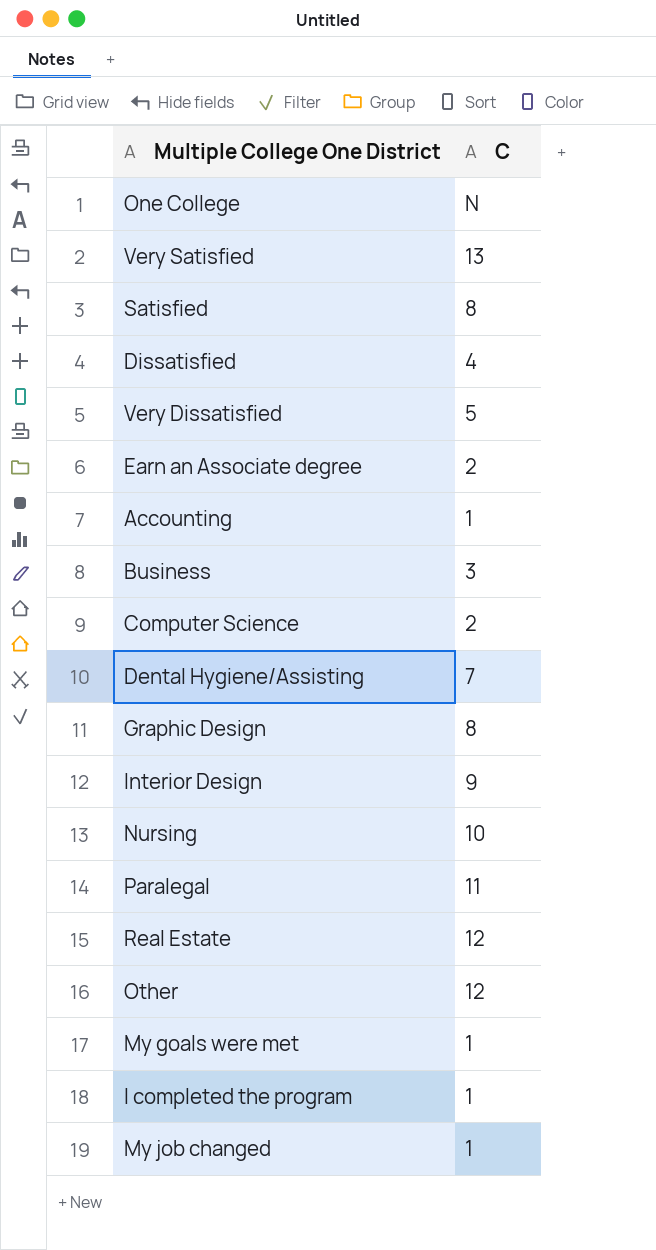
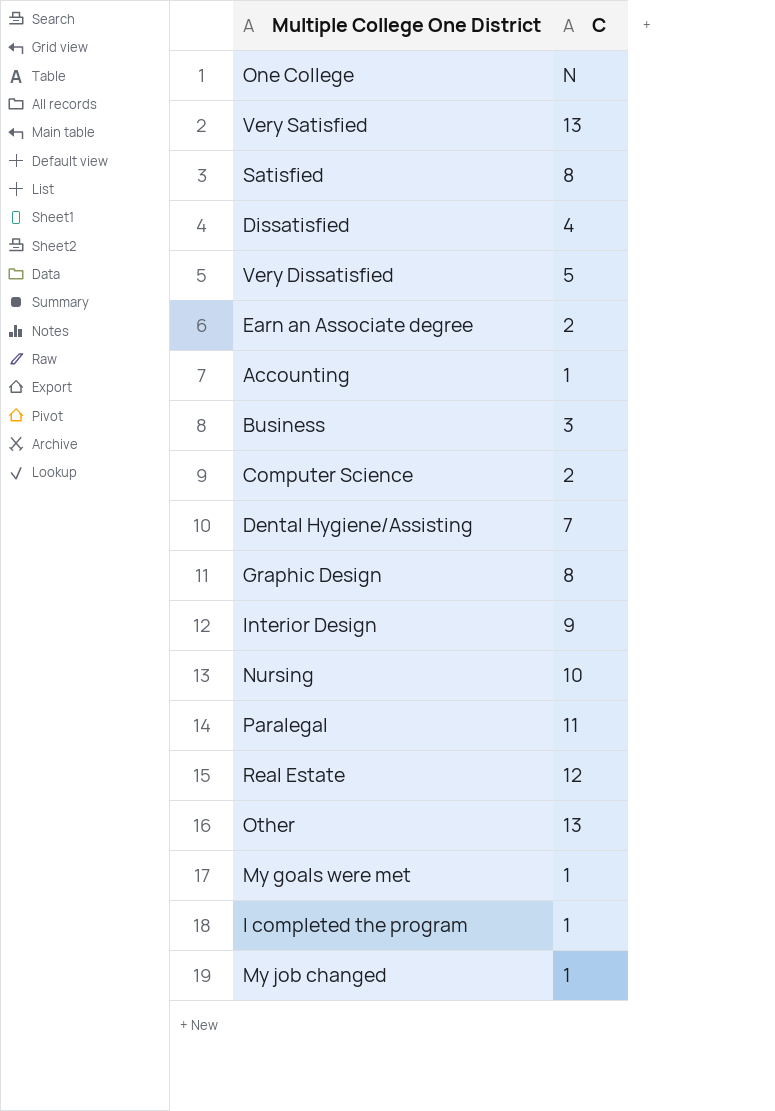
Other | C: 12 -> 13

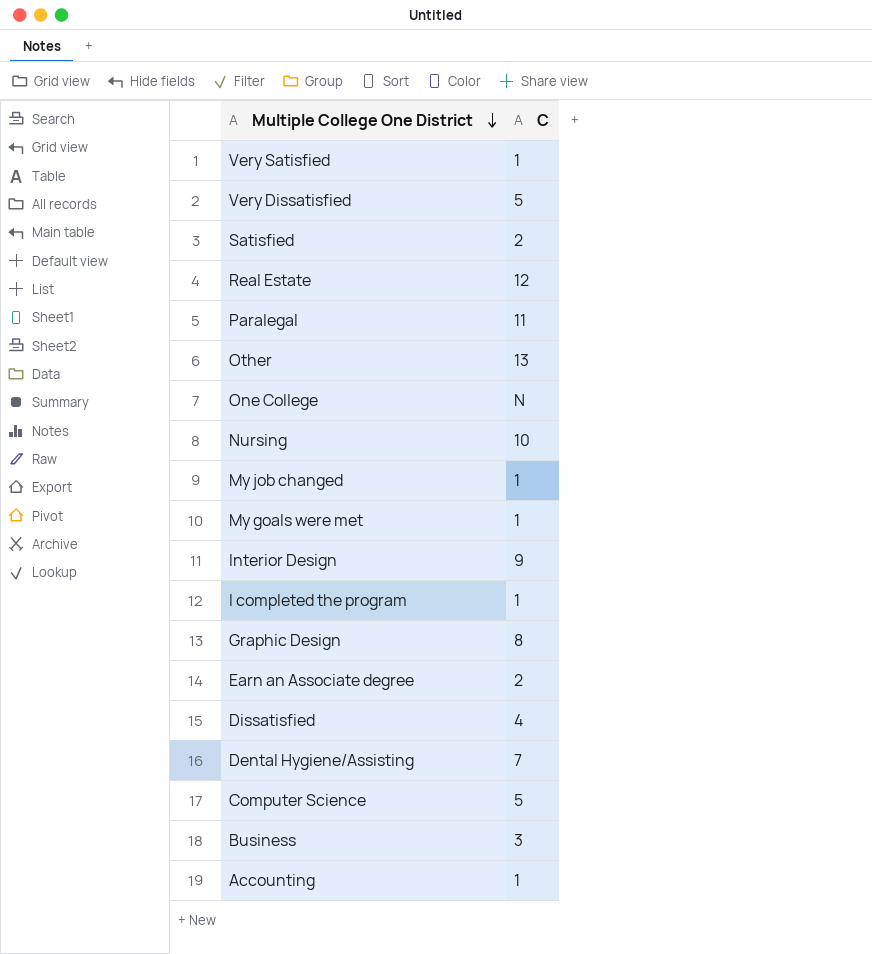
row order: none -> Multiple College One District descending
Very Satisfied | C: 13 -> 1
Satisfied | C: 8 -> 2
Computer Science | C: 2 -> 5

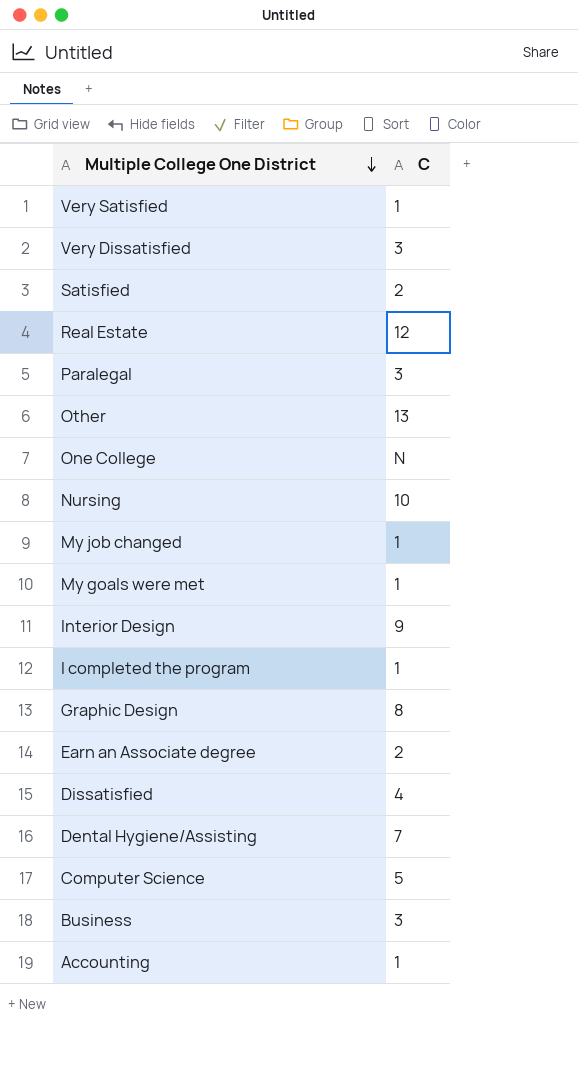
Very Dissatisfied | C: 5 -> 3
Paralegal | C: 11 -> 3

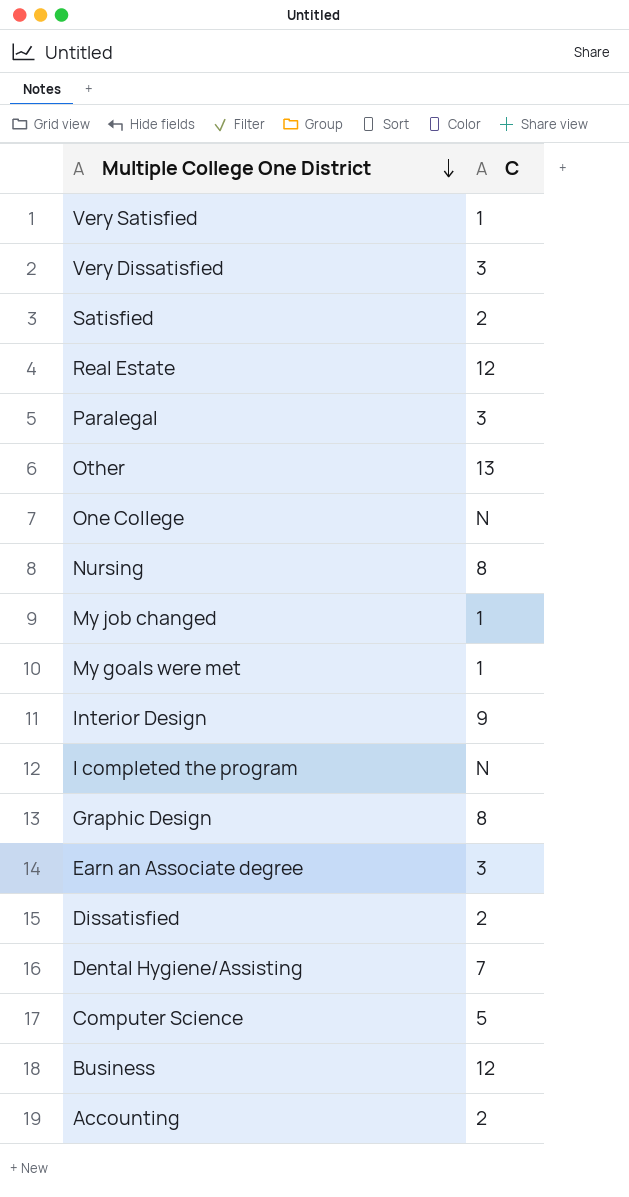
Nursing | C: 10 -> 8
I completed the program | C: 1 -> N
Earn an Associate degree | C: 2 -> 3
Dissatisfied | C: 4 -> 2
Business | C: 3 -> 12
Accounting | C: 1 -> 2

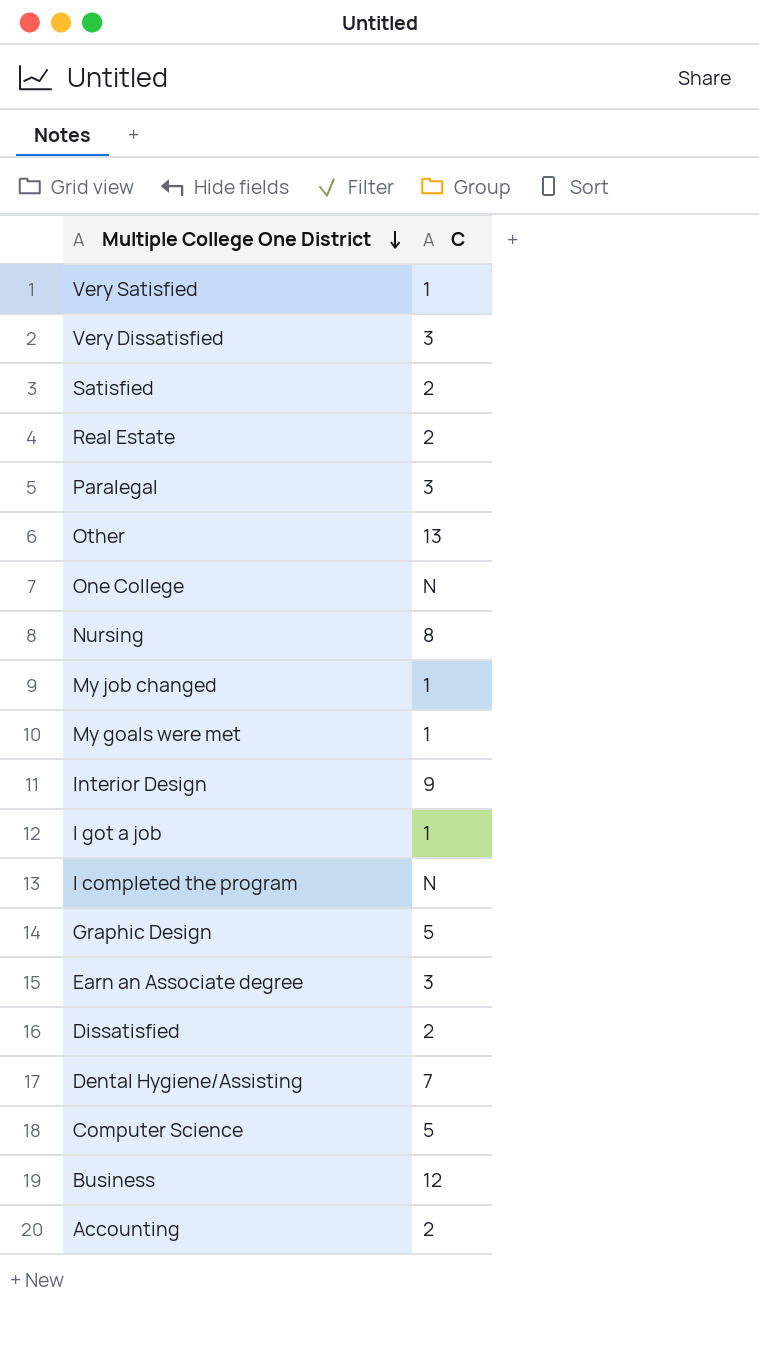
Real Estate | C: 12 -> 2
row I got a job: none -> 1
Graphic Design | C: 8 -> 5

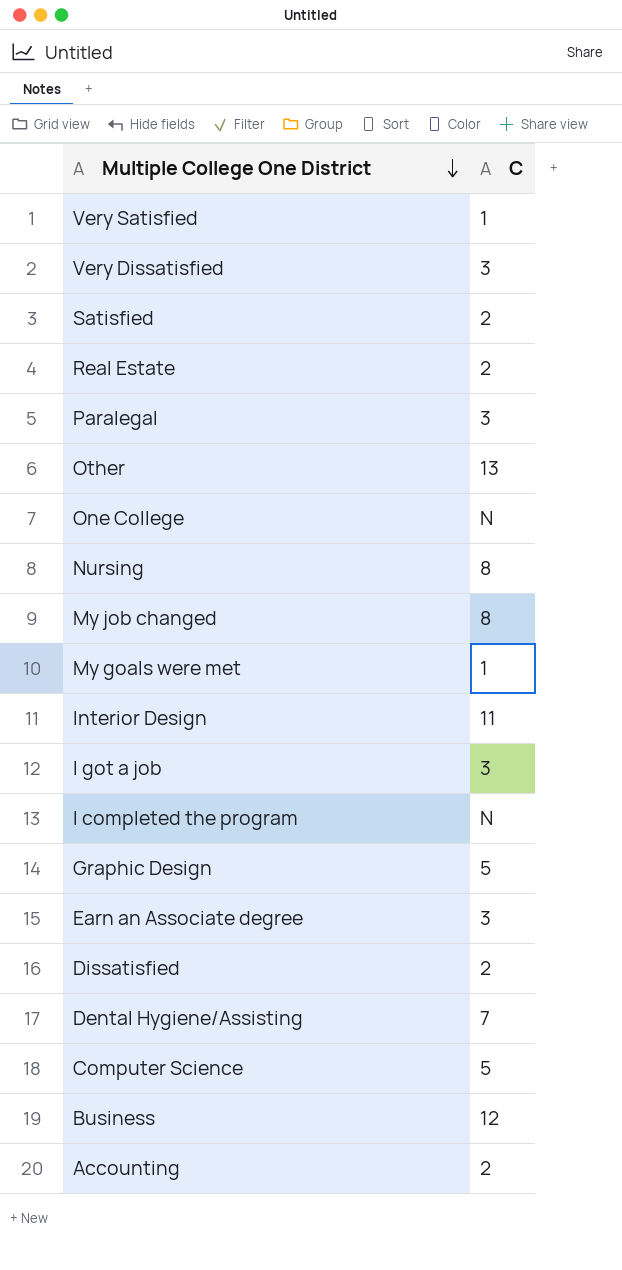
My job changed | C: 1 -> 8
Interior Design | C: 9 -> 11
I got a job | C: 1 -> 3

